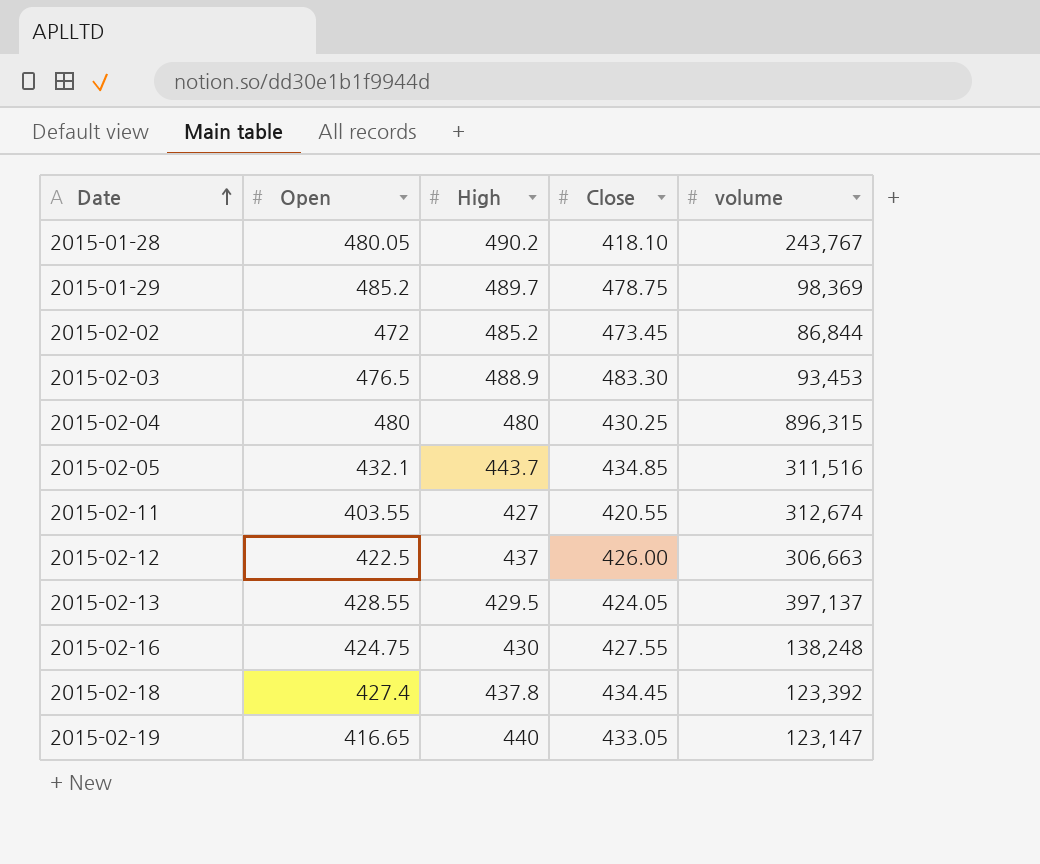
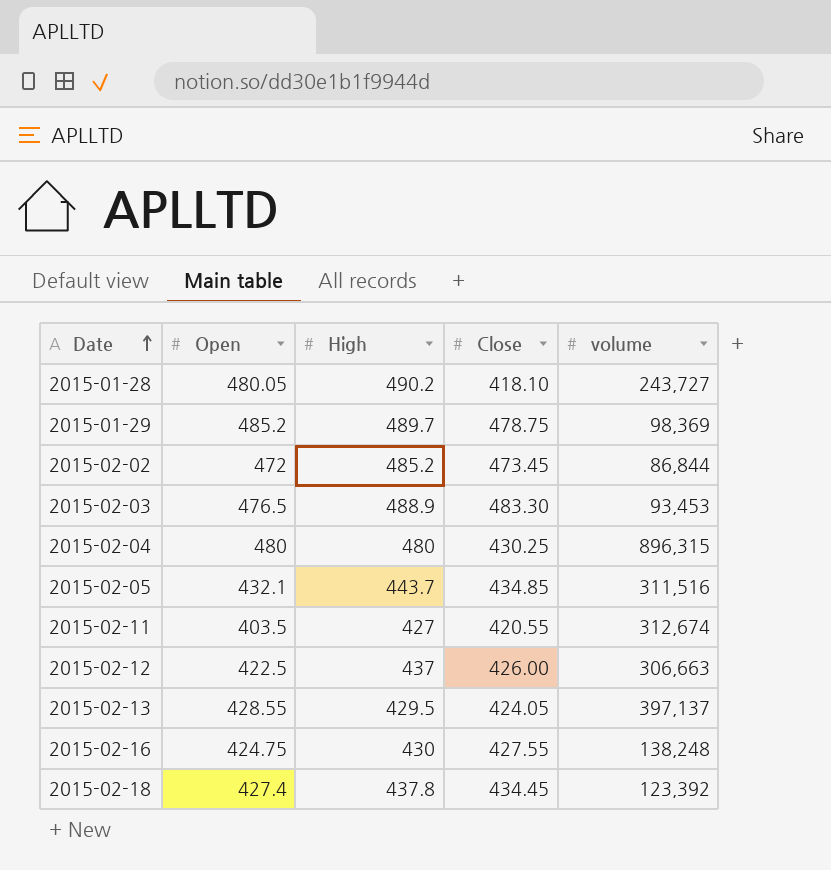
row 2015-02-19: 416.65 | 440 | 433.05 | 123,147 -> none
2015-01-28 | volume: 243,767 -> 243,727
2015-02-11 | Open: 403.55 -> 403.5

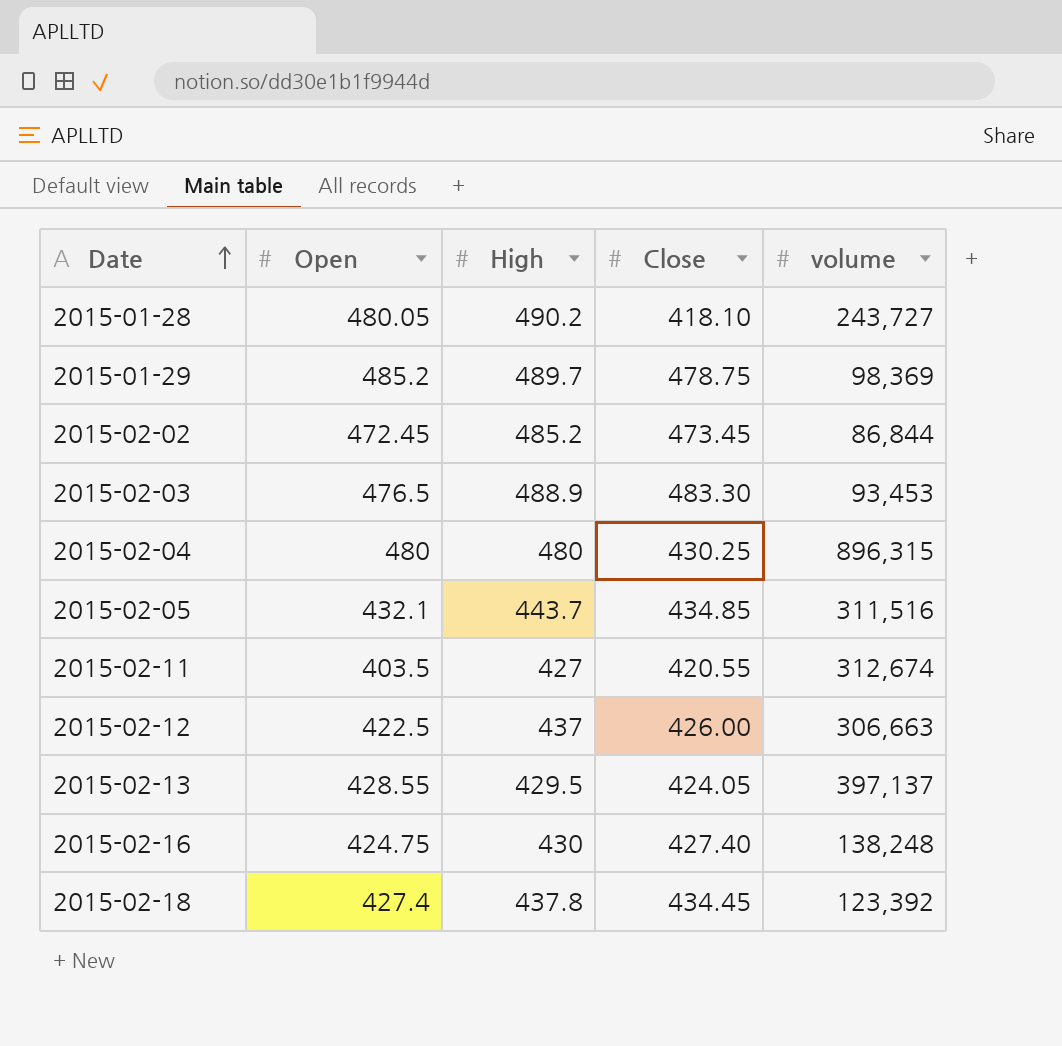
2015-02-02 | Open: 472 -> 472.45
2015-02-16 | Close: 427.55 -> 427.40

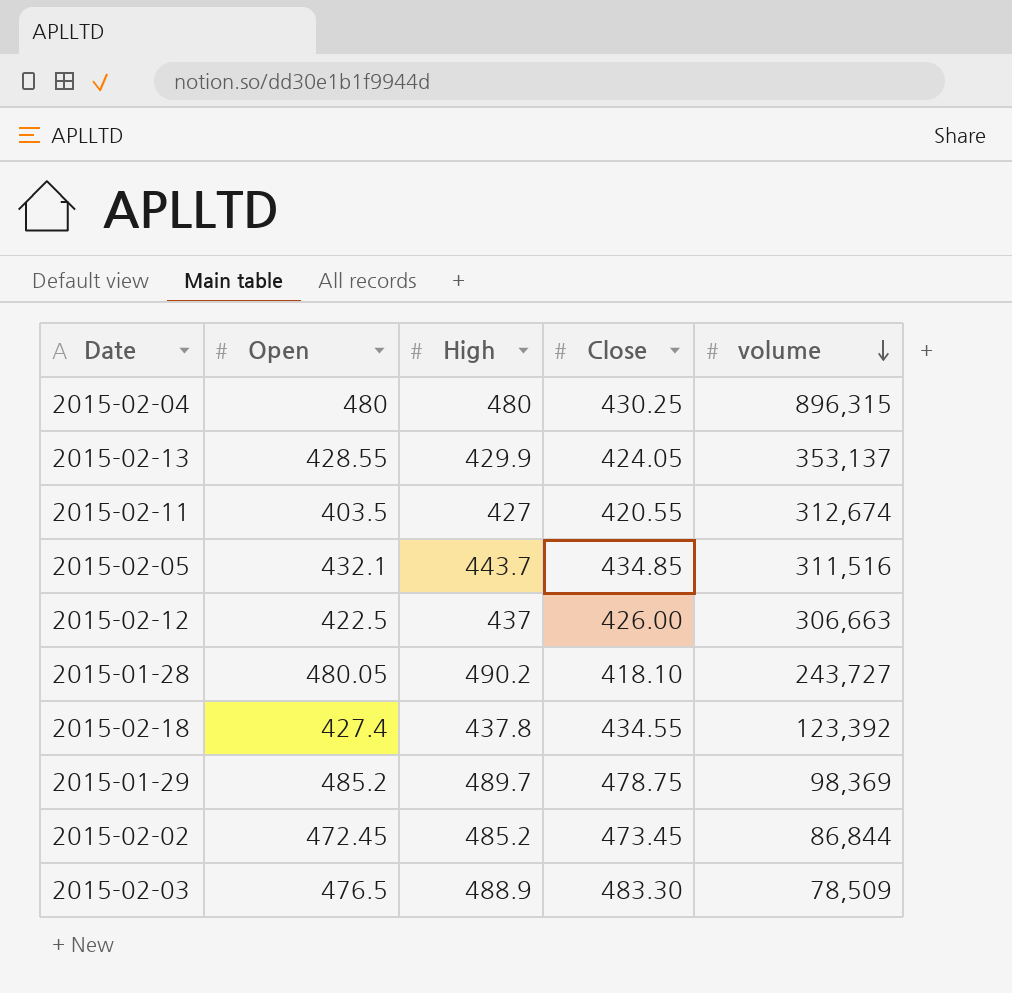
row order: Date ascending -> volume descending
row 2015-02-16: 424.75 | 430 | 427.40 | 138,248 -> none
2015-02-13 | High: 429.5 -> 429.9
2015-02-13 | volume: 397,137 -> 353,137
2015-02-18 | Close: 434.45 -> 434.55
2015-02-03 | volume: 93,453 -> 78,509

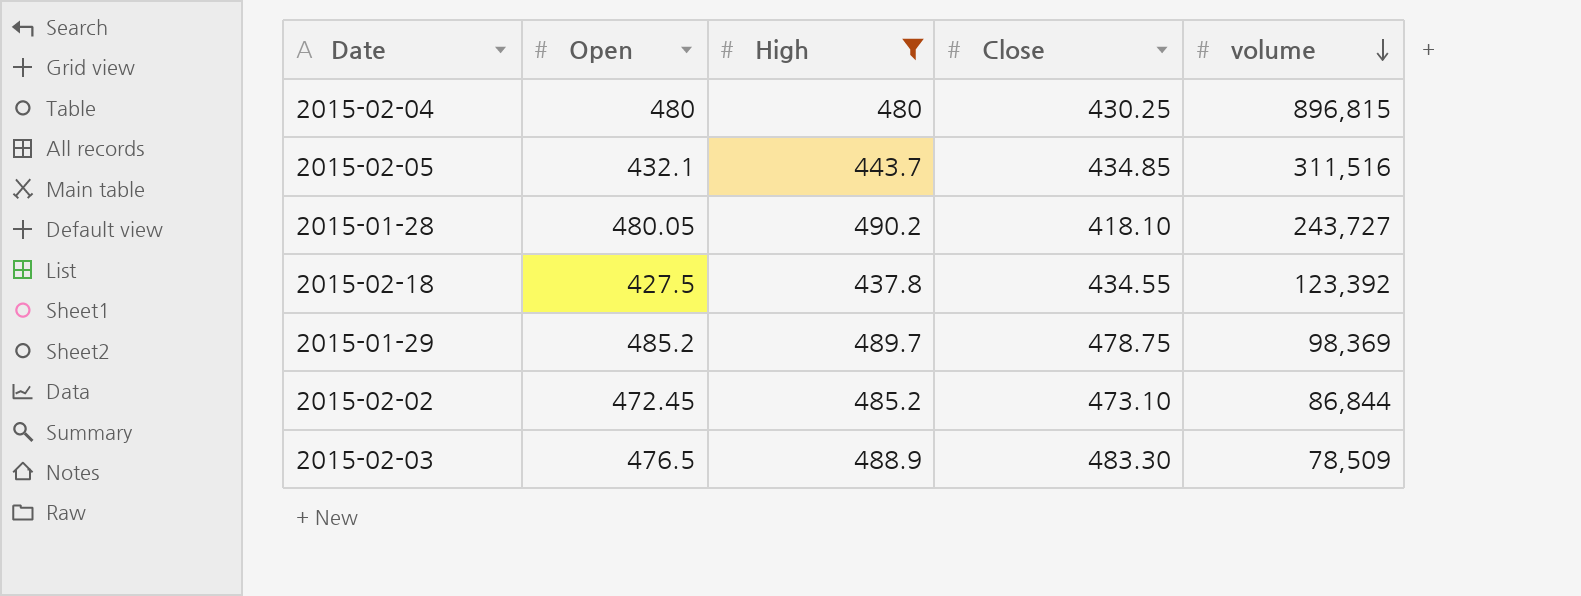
filter: none -> High >= 437.8
2015-02-04 | volume: 896,315 -> 896,815
2015-02-18 | Open: 427.4 -> 427.5
2015-02-02 | Close: 473.45 -> 473.10

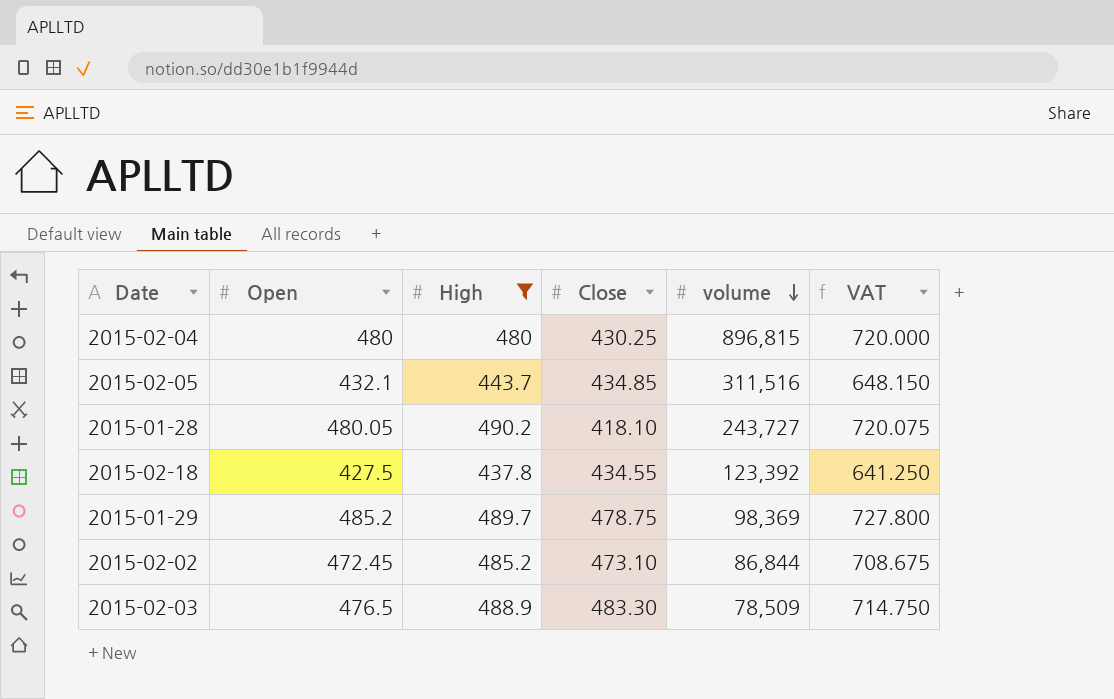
column VAT | formula: none -> [Open] * 1.5

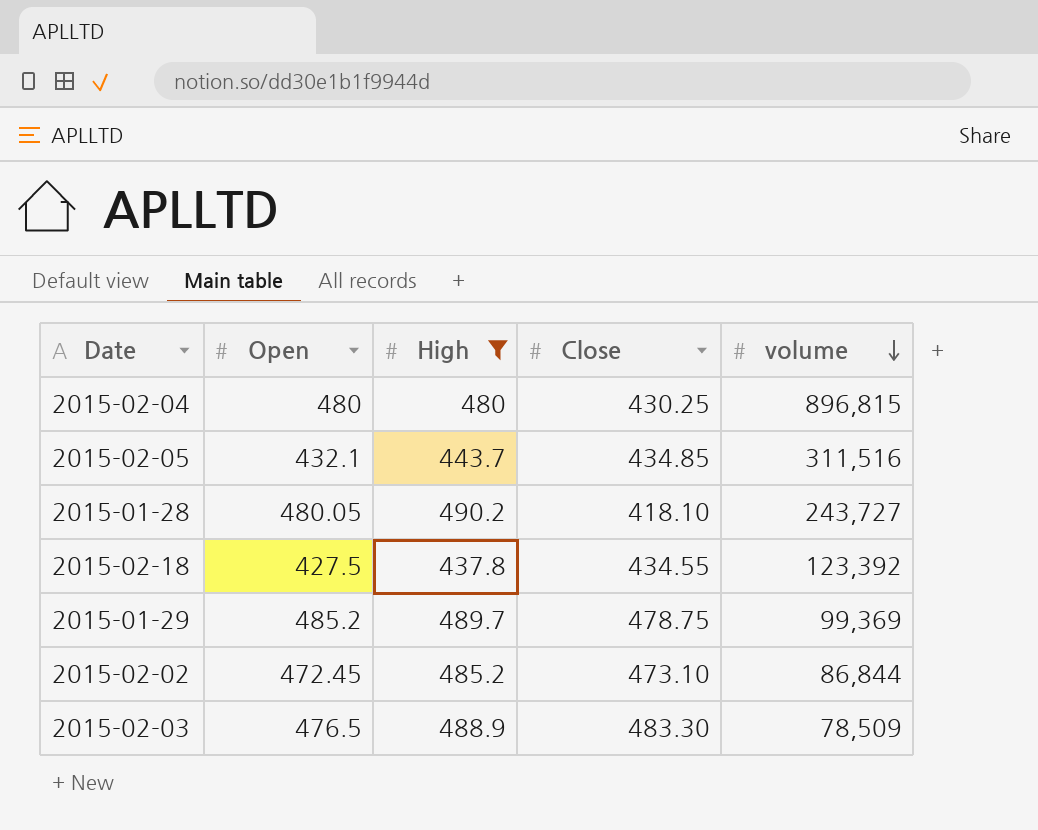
column VAT | formula: [Open] * 1.5 -> none
2015-01-29 | volume: 98,369 -> 99,369

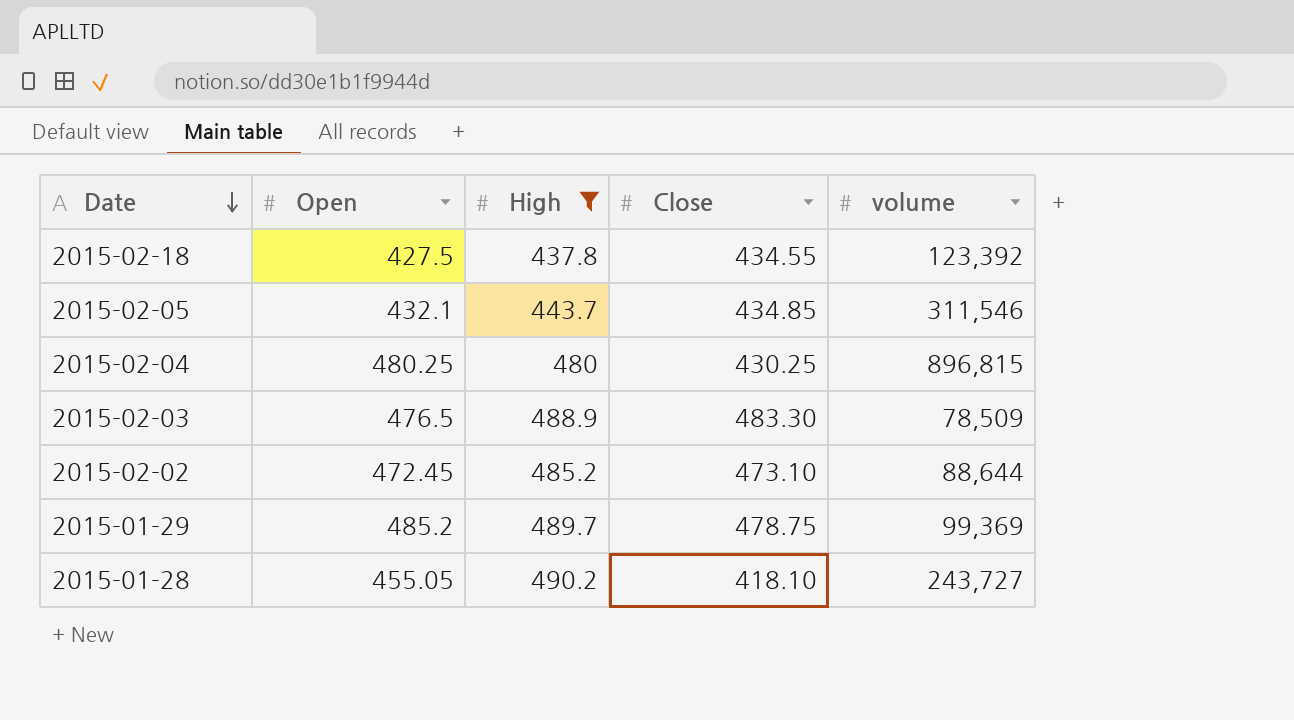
row order: volume descending -> Date descending
2015-02-05 | volume: 311,516 -> 311,546
2015-02-04 | Open: 480 -> 480.25
2015-02-02 | volume: 86,844 -> 88,644
2015-01-28 | Open: 480.05 -> 455.05

